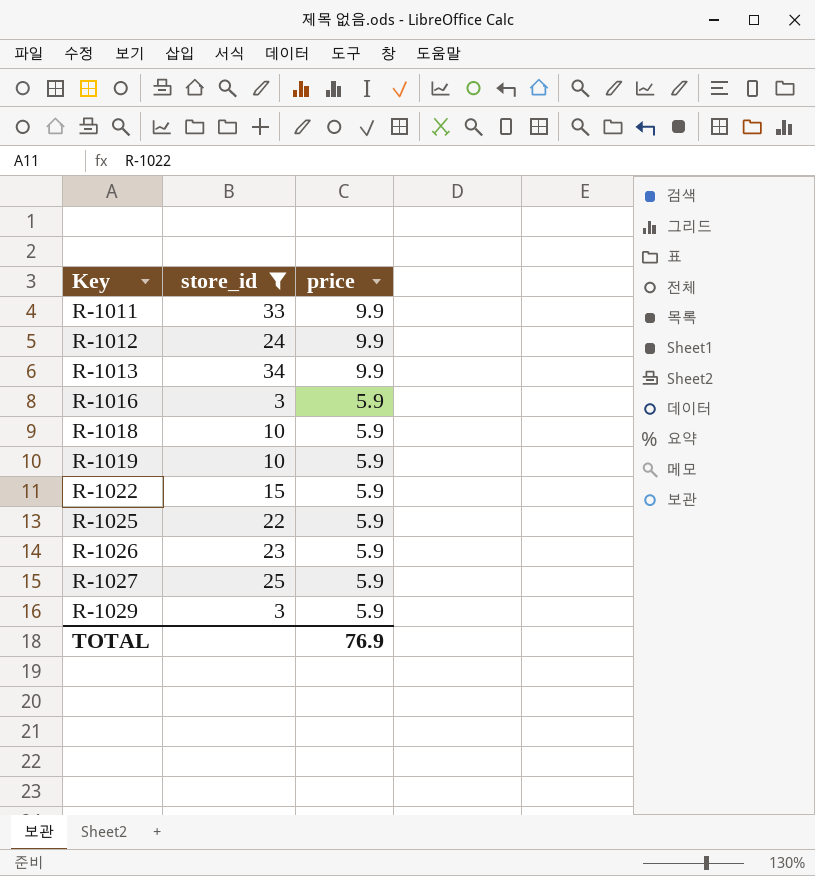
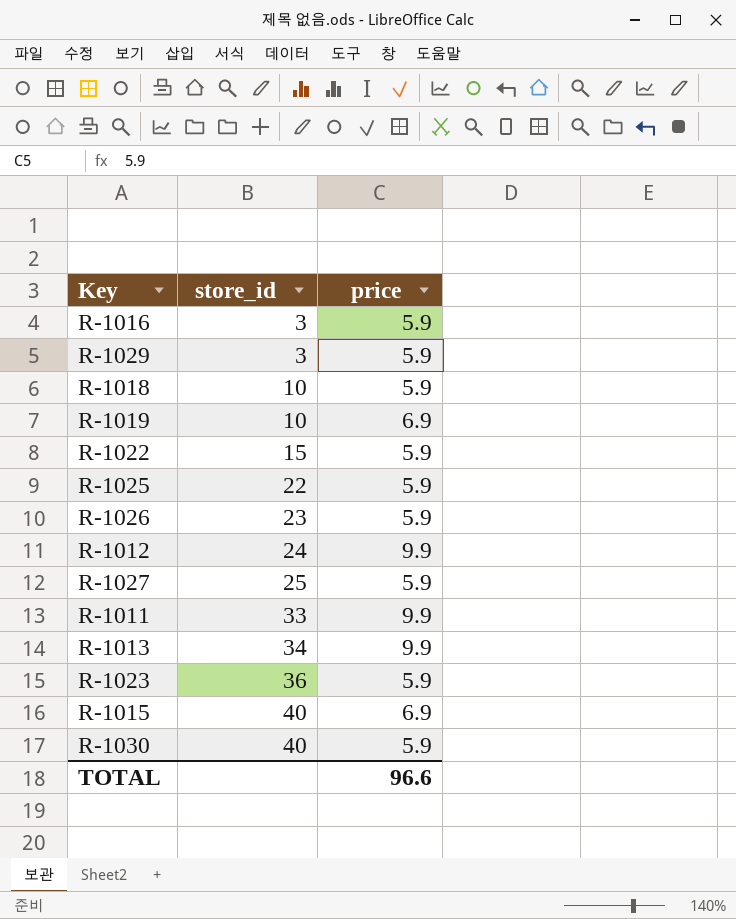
filter: store_id <= 34 -> none
row order: Key ascending -> store_id ascending
R-1019 | price: 5.9 -> 6.9
TOTAL | price: 76.9 -> 96.6

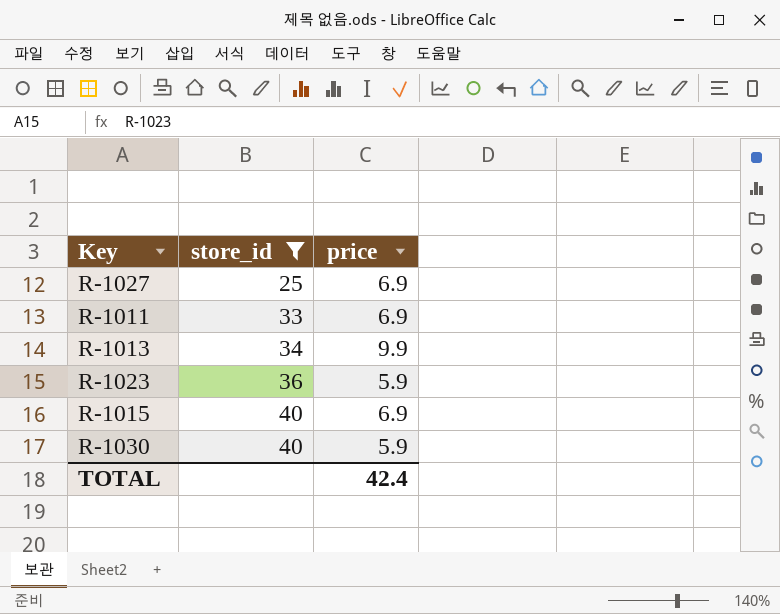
filter: none -> store_id >= 25
R-1027 | price: 5.9 -> 6.9
R-1011 | price: 9.9 -> 6.9
TOTAL | price: 96.6 -> 42.4

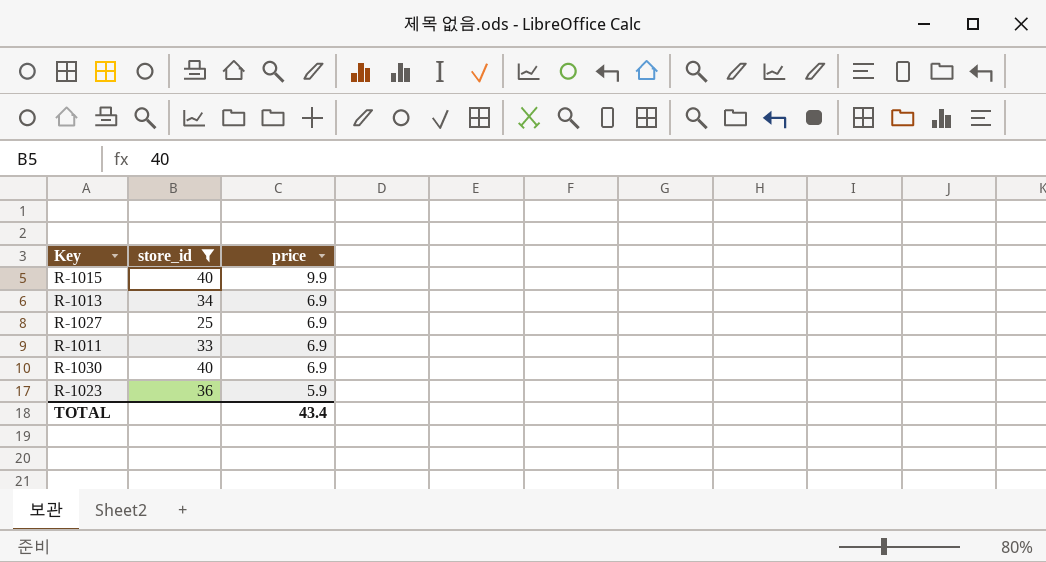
row order: store_id ascending -> price descending
R-1015 | price: 6.9 -> 9.9
R-1013 | price: 9.9 -> 6.9
R-1030 | price: 5.9 -> 6.9
TOTAL | price: 42.4 -> 43.4

